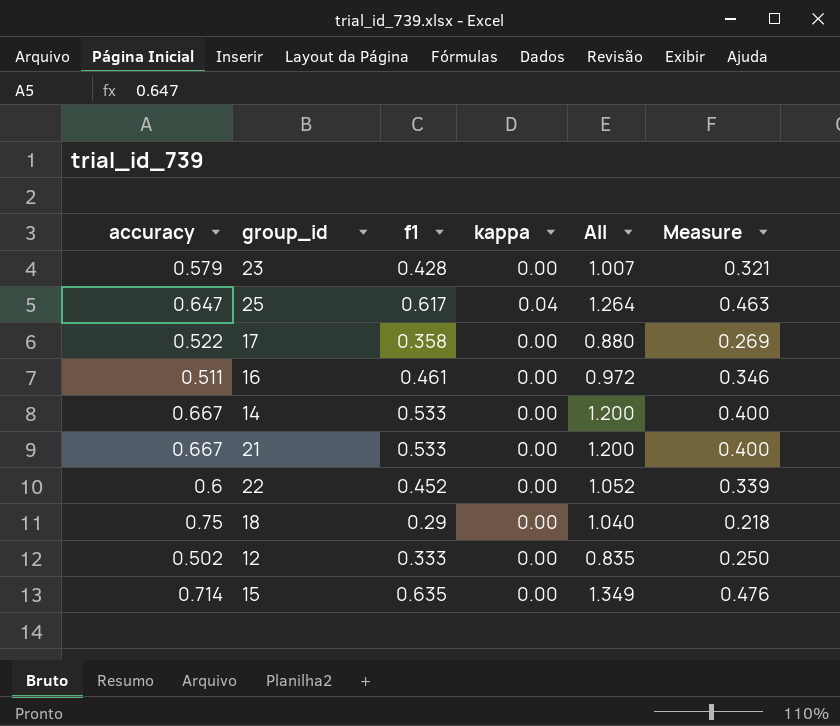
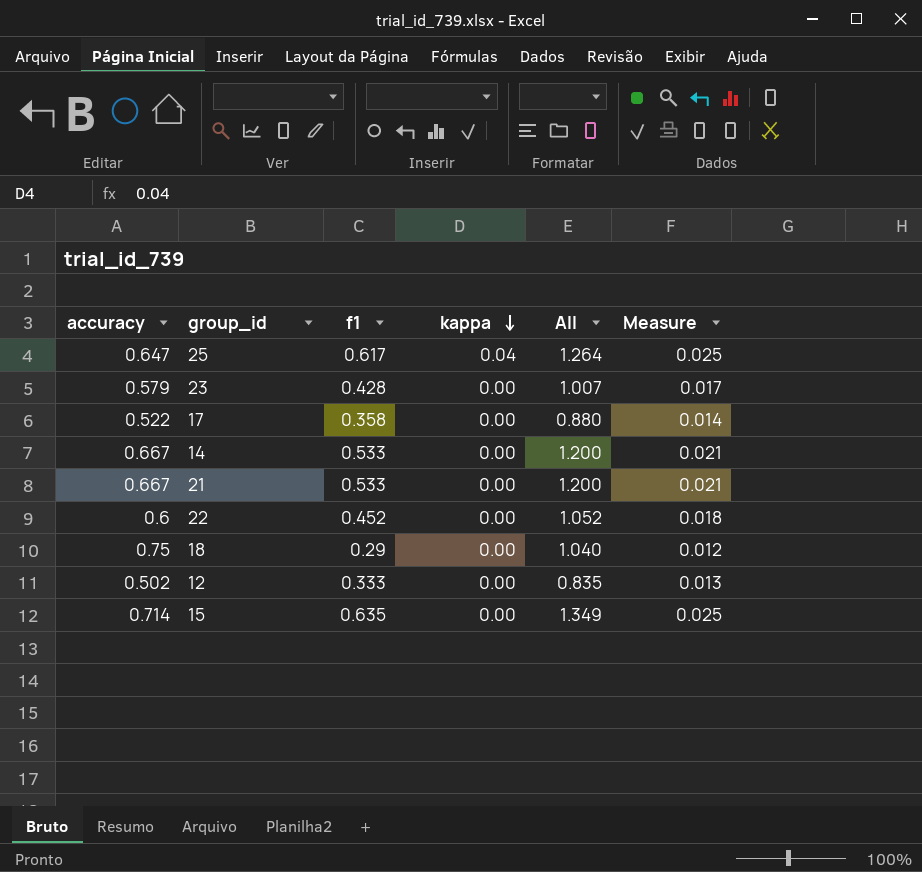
row order: none -> kappa descending
column Measure | formula: [f1] * 0.75 -> [f1] * 0.04
row 16: 0.511 | 0.461 | 0.00 | 0.972 | 0.346 -> none

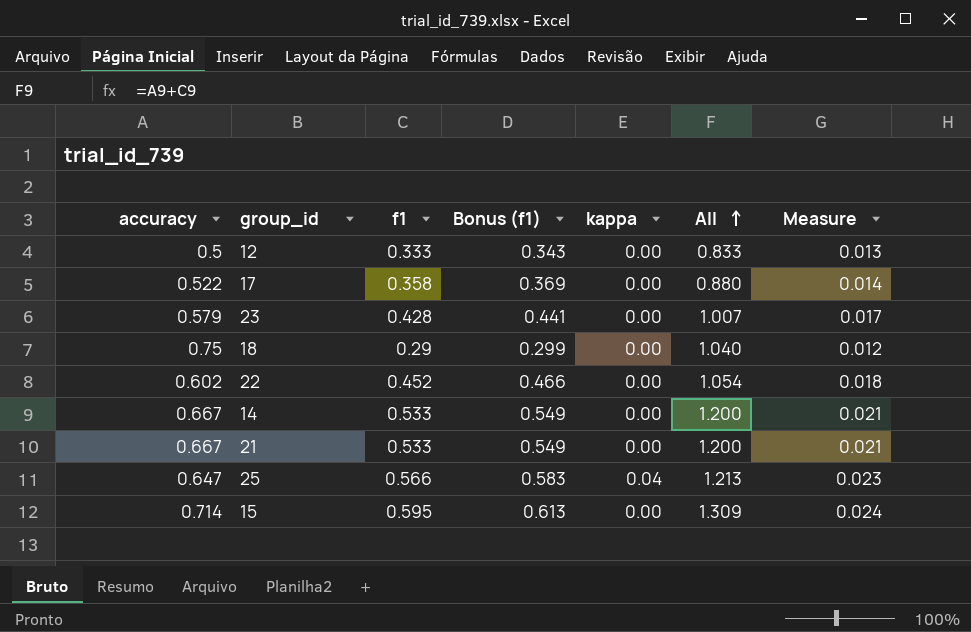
row order: kappa descending -> All ascending
column Bonus (f1) | formula: none -> [f1] * 1.03
12 | accuracy: 0.502 -> 0.5
12 | All: 0.835 -> 0.833
22 | accuracy: 0.6 -> 0.602
22 | All: 1.052 -> 1.054
25 | f1: 0.617 -> 0.566
25 | All: 1.264 -> 1.213
25 | Measure: 0.025 -> 0.023
15 | f1: 0.635 -> 0.595
15 | All: 1.349 -> 1.309
15 | Measure: 0.025 -> 0.024

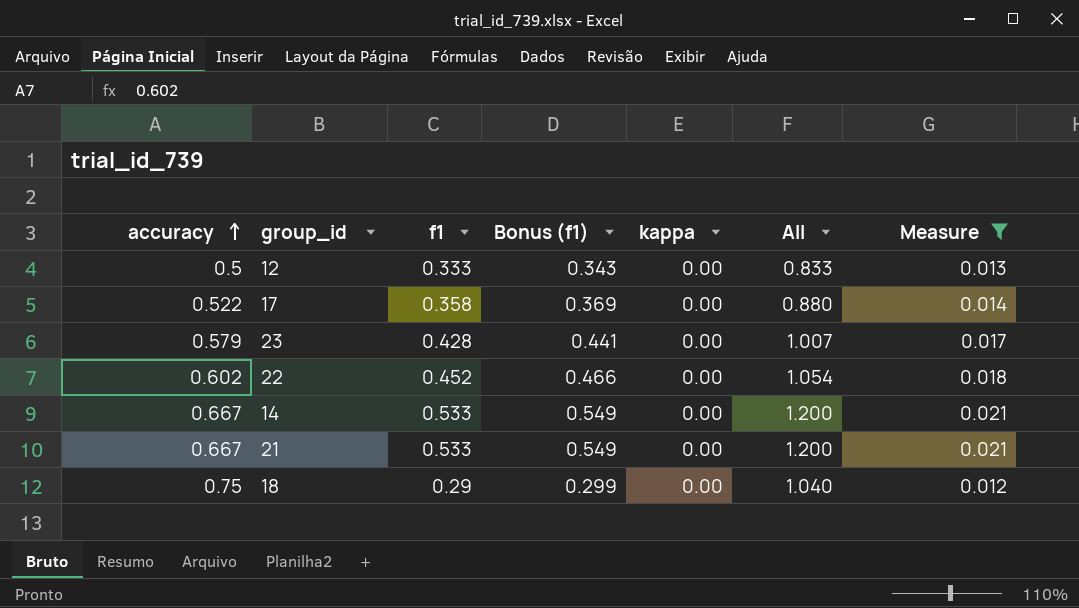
filter: none -> Measure <= 0.021
row order: All ascending -> accuracy ascending

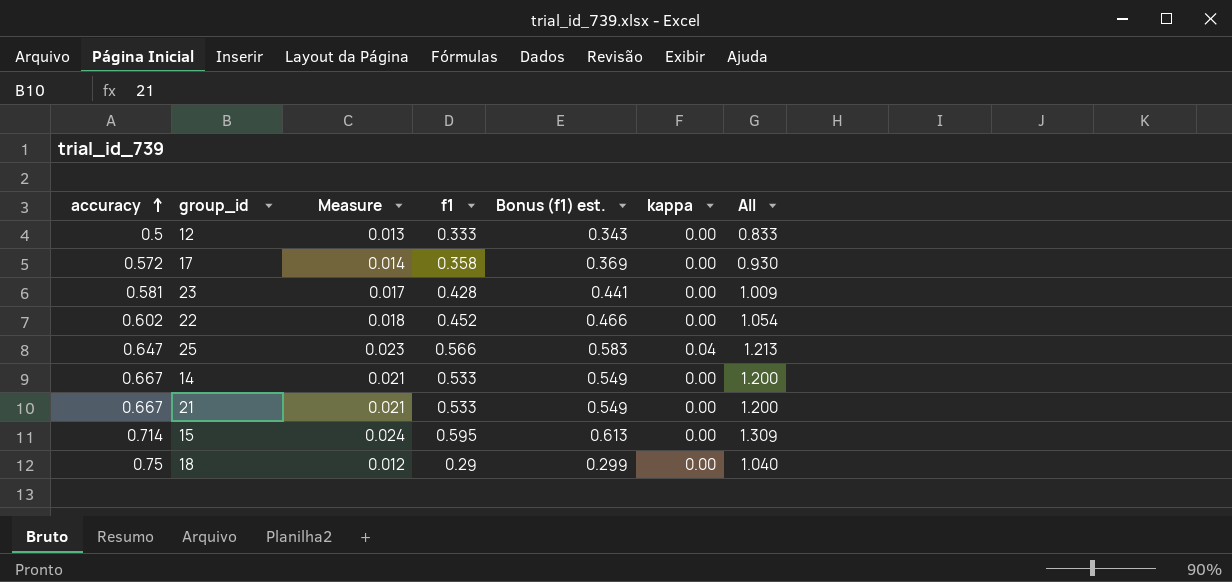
filter: Measure <= 0.021 -> none
column Measure | position: 7 -> 3
column name: Bonus (f1) -> Bonus (f1) est.
17 | accuracy: 0.522 -> 0.572
17 | All: 0.880 -> 0.930
23 | accuracy: 0.579 -> 0.581
23 | All: 1.007 -> 1.009

